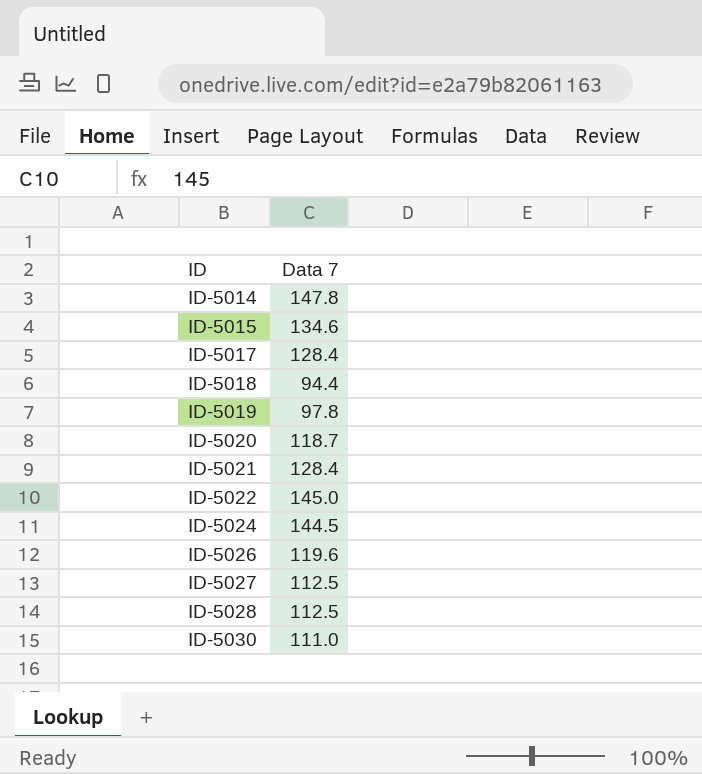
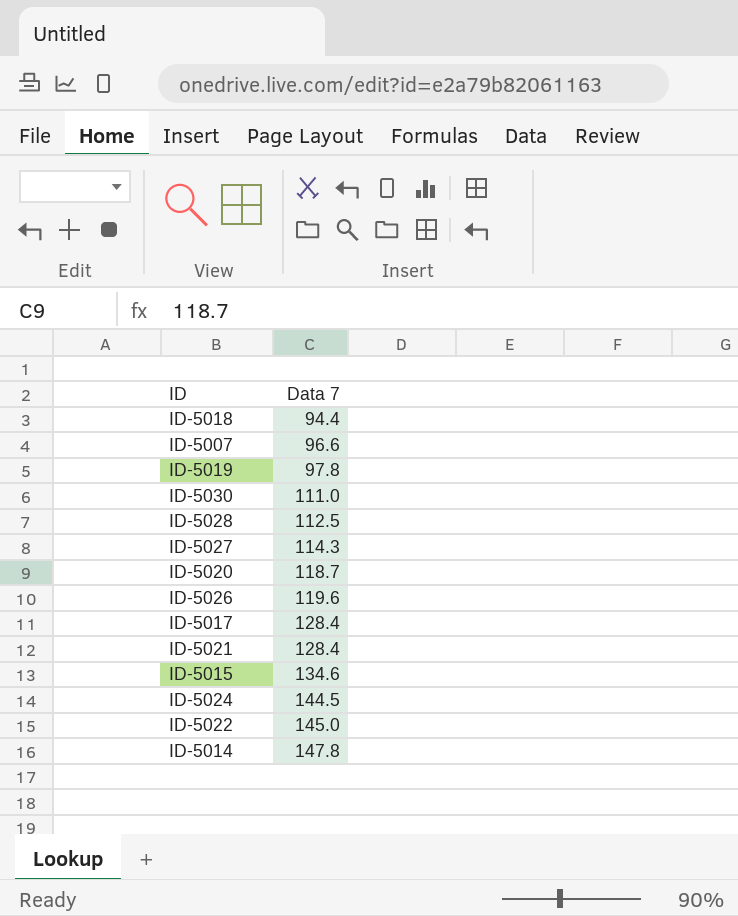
row order: ID ascending -> Data 7 ascending
row ID-5007: none -> 96.6
ID-5027 | Data 7: 112.5 -> 114.3

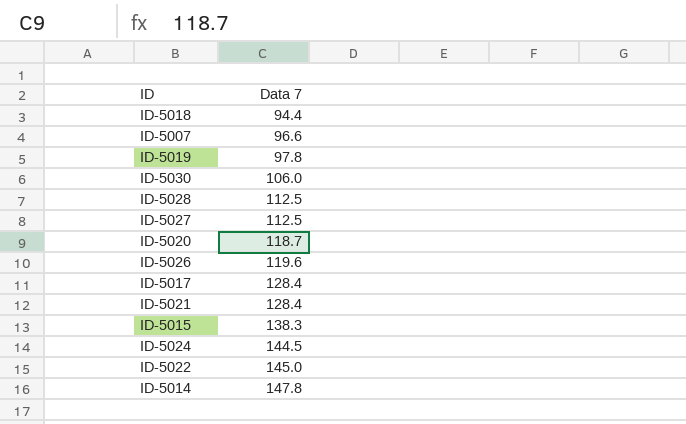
ID-5030 | Data 7: 111.0 -> 106.0
ID-5027 | Data 7: 114.3 -> 112.5
ID-5015 | Data 7: 134.6 -> 138.3

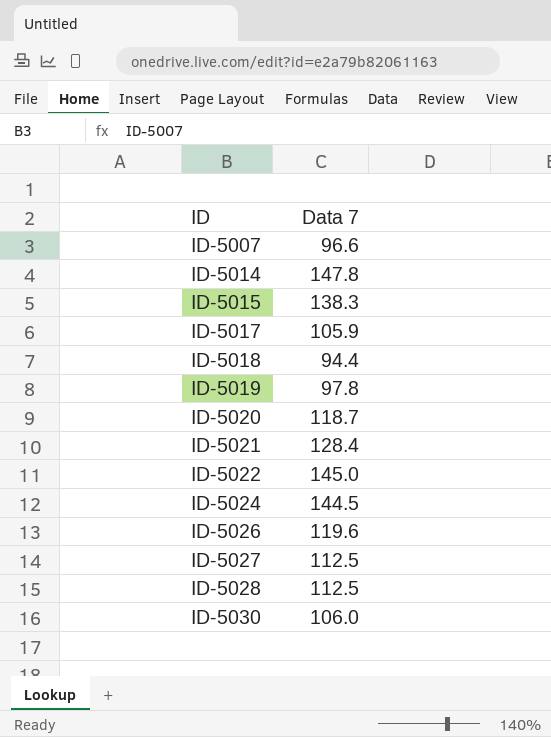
row order: Data 7 ascending -> ID ascending
ID-5017 | Data 7: 128.4 -> 105.9

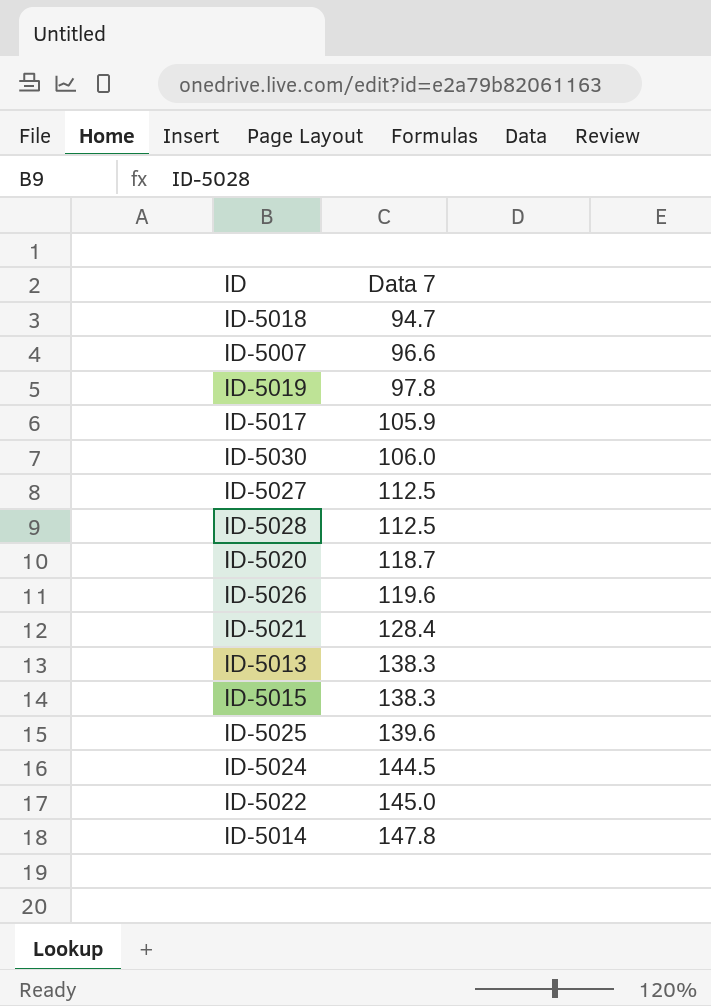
row order: ID ascending -> Data 7 ascending
ID-5018 | Data 7: 94.4 -> 94.7
row ID-5013: none -> 138.3
row ID-5025: none -> 139.6

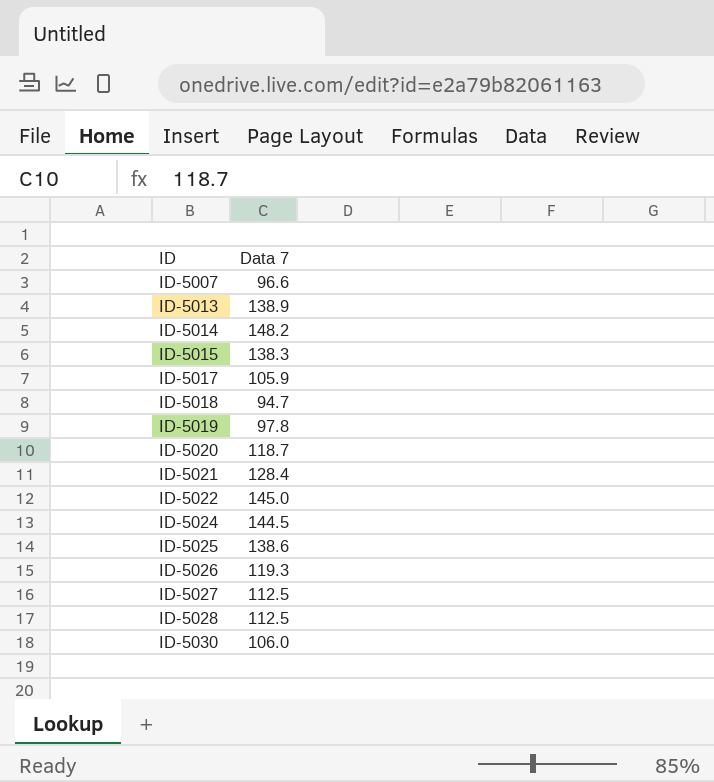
row order: Data 7 ascending -> ID ascending
ID-5013 | Data 7: 138.3 -> 138.9
ID-5014 | Data 7: 147.8 -> 148.2
ID-5025 | Data 7: 139.6 -> 138.6
ID-5026 | Data 7: 119.6 -> 119.3

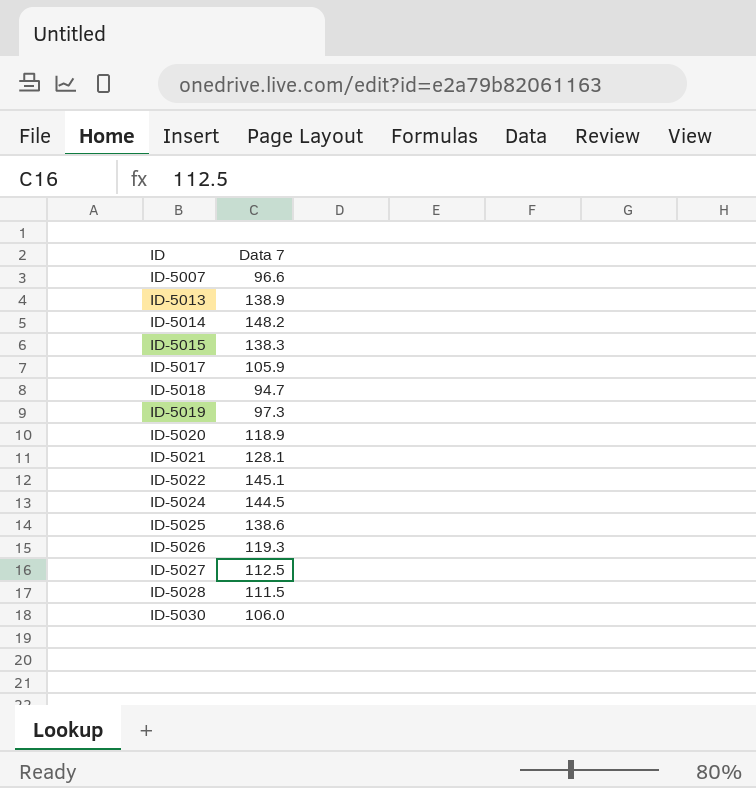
ID-5019 | Data 7: 97.8 -> 97.3
ID-5020 | Data 7: 118.7 -> 118.9
ID-5021 | Data 7: 128.4 -> 128.1
ID-5022 | Data 7: 145.0 -> 145.1
ID-5028 | Data 7: 112.5 -> 111.5

